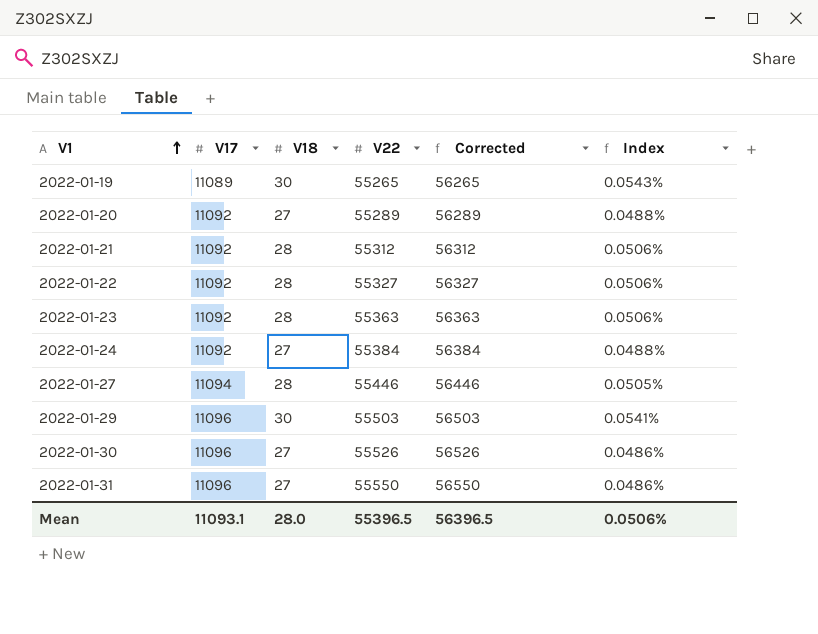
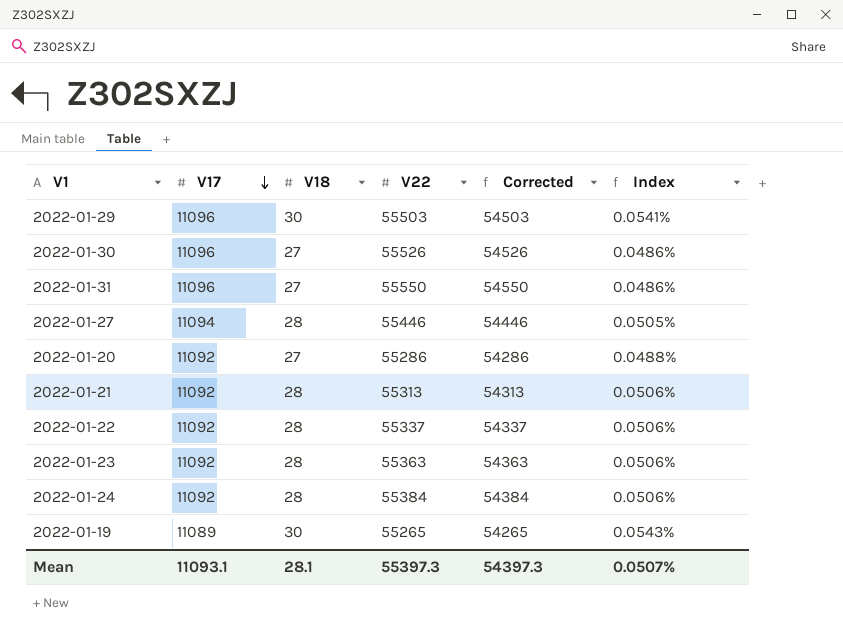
row order: V1 ascending -> V17 descending
column Corrected | formula: [V22] + 1000 -> [V22] - 1000
2022-01-20 | V22: 55289 -> 55286
2022-01-21 | V22: 55312 -> 55313
2022-01-22 | V22: 55327 -> 55337
2022-01-24 | V18: 27 -> 28
2022-01-24 | Index: 0.0488% -> 0.0506%
Mean | V18: 28.0 -> 28.1
Mean | V22: 55396.5 -> 55397.3
Mean | Corrected: 56396.5 -> 54397.3
Mean | Index: 0.0506% -> 0.0507%

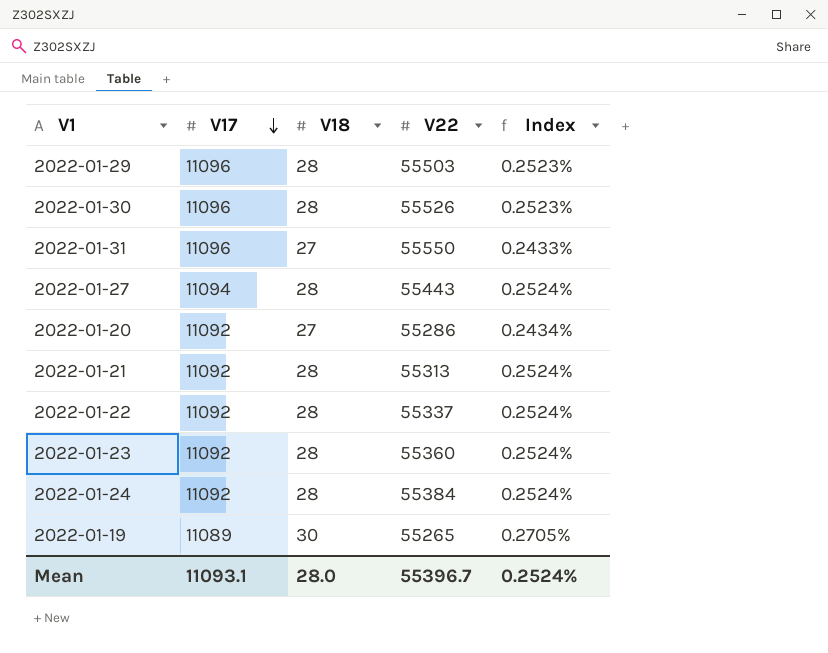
column Corrected | formula: [V22] - 1000 -> none
column Index | formula: [V18] / [V22] -> [V18] / [V17]
2022-01-29 | V18: 30 -> 28
2022-01-30 | V18: 27 -> 28
2022-01-27 | V22: 55446 -> 55443
2022-01-23 | V22: 55363 -> 55360
Mean | V18: 28.1 -> 28.0
Mean | V22: 55397.3 -> 55396.7
Mean | Index: 0.0507% -> 0.2524%

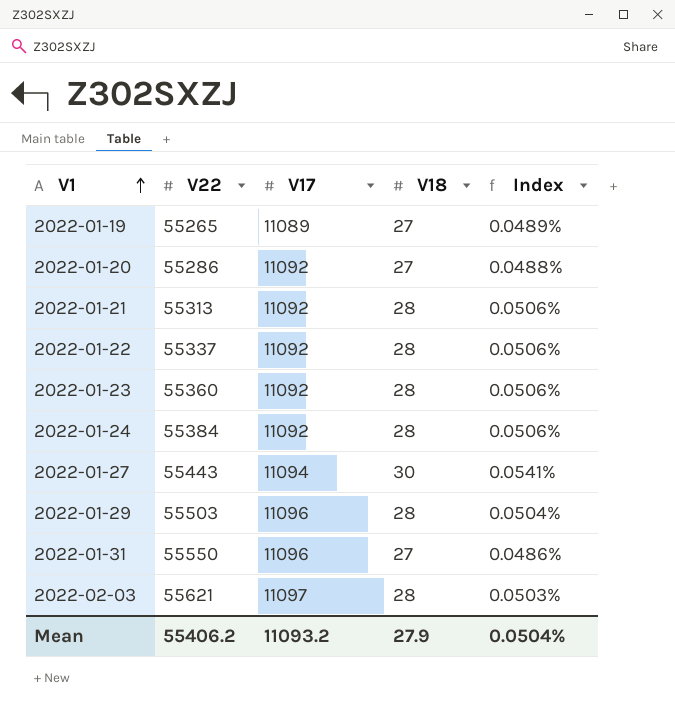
row order: V17 descending -> V1 ascending
column V22 | position: 4 -> 2
column Index | formula: [V18] / [V17] -> [V18] / [V22]
row 2022-01-30: 11096 | 28 | 55526 | 0.2523% -> none
2022-01-19 | V18: 30 -> 27
2022-01-27 | V18: 28 -> 30
row 2022-02-03: none -> 55621 | 11097 | 28 | 0.0503%
Mean | V22: 55396.7 -> 55406.2
Mean | V17: 11093.1 -> 11093.2
Mean | V18: 28.0 -> 27.9
Mean | Index: 0.2524% -> 0.0504%

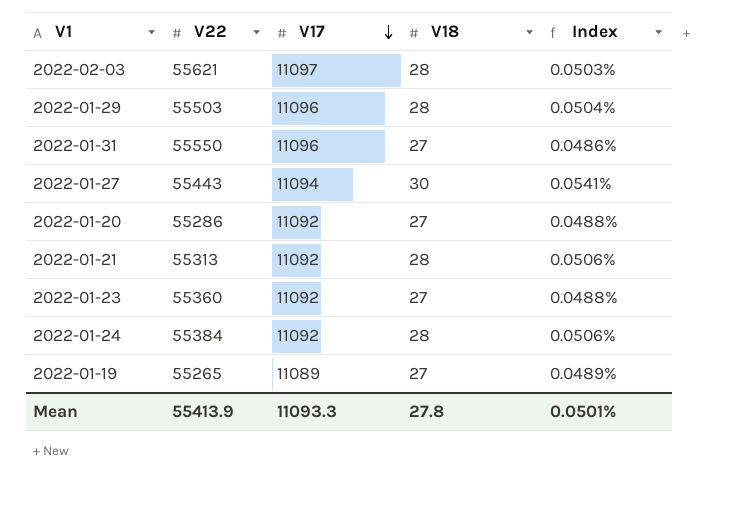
row order: V1 ascending -> V17 descending
row 2022-01-22: 55337 | 11092 | 28 | 0.0506% -> none
2022-01-23 | V18: 28 -> 27
2022-01-23 | Index: 0.0506% -> 0.0488%
Mean | V22: 55406.2 -> 55413.9
Mean | V17: 11093.2 -> 11093.3
Mean | V18: 27.9 -> 27.8
Mean | Index: 0.0504% -> 0.0501%

